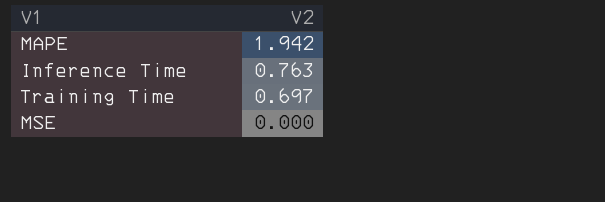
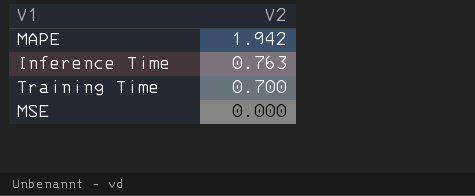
Training Time | V2: 0.697 -> 0.700

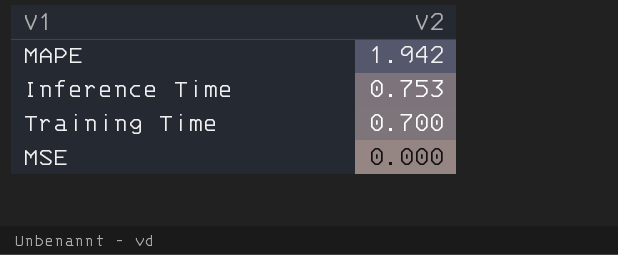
Inference Time | V2: 0.763 -> 0.753

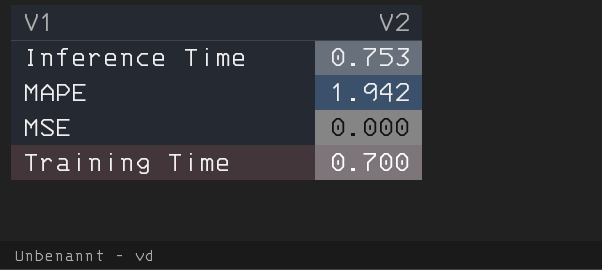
row order: V2 descending -> V1 ascending

